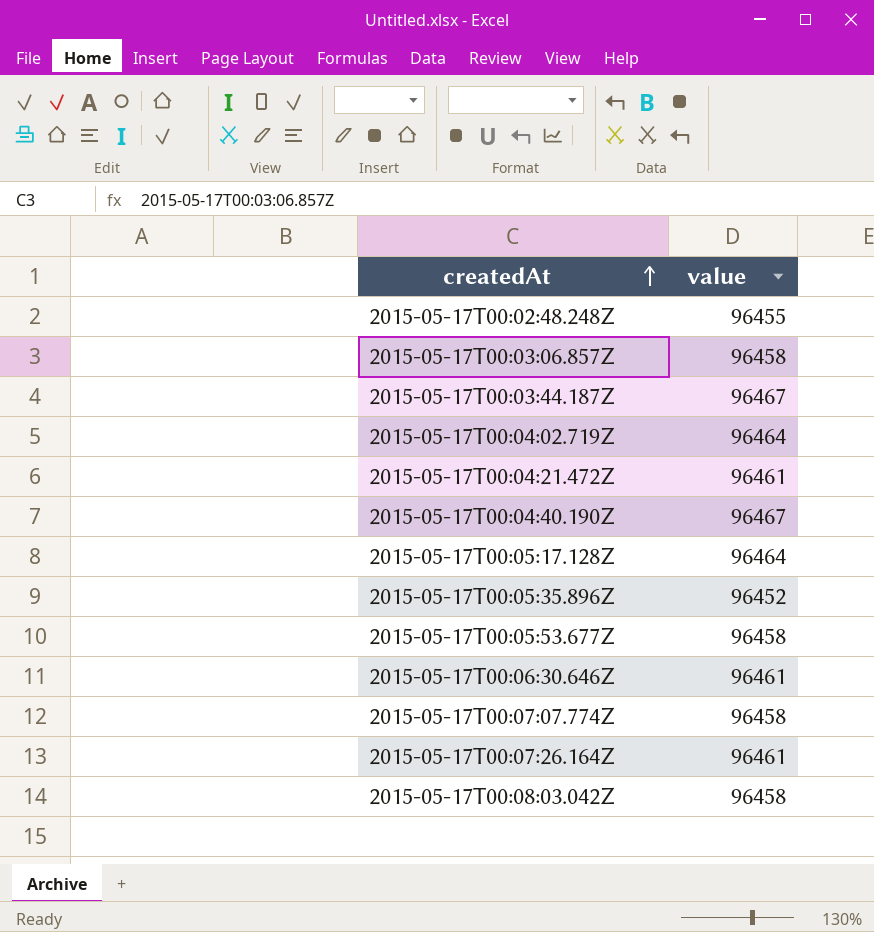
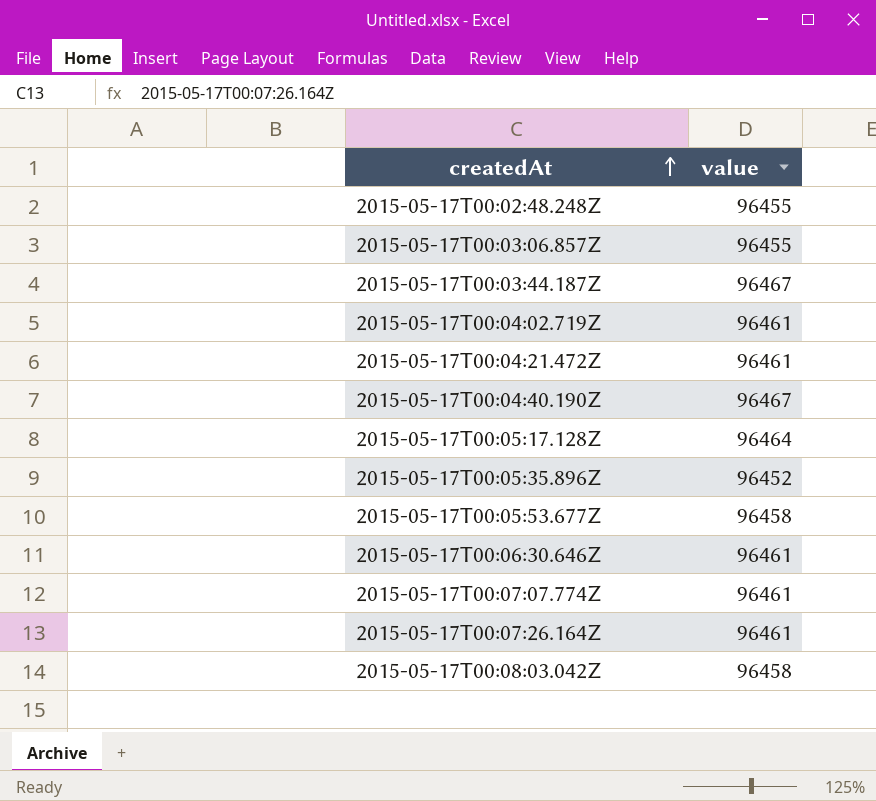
2015-05-17T00:03:06.857Z | value: 96458 -> 96455
2015-05-17T00:04:02.719Z | value: 96464 -> 96461
2015-05-17T00:07:07.774Z | value: 96458 -> 96461

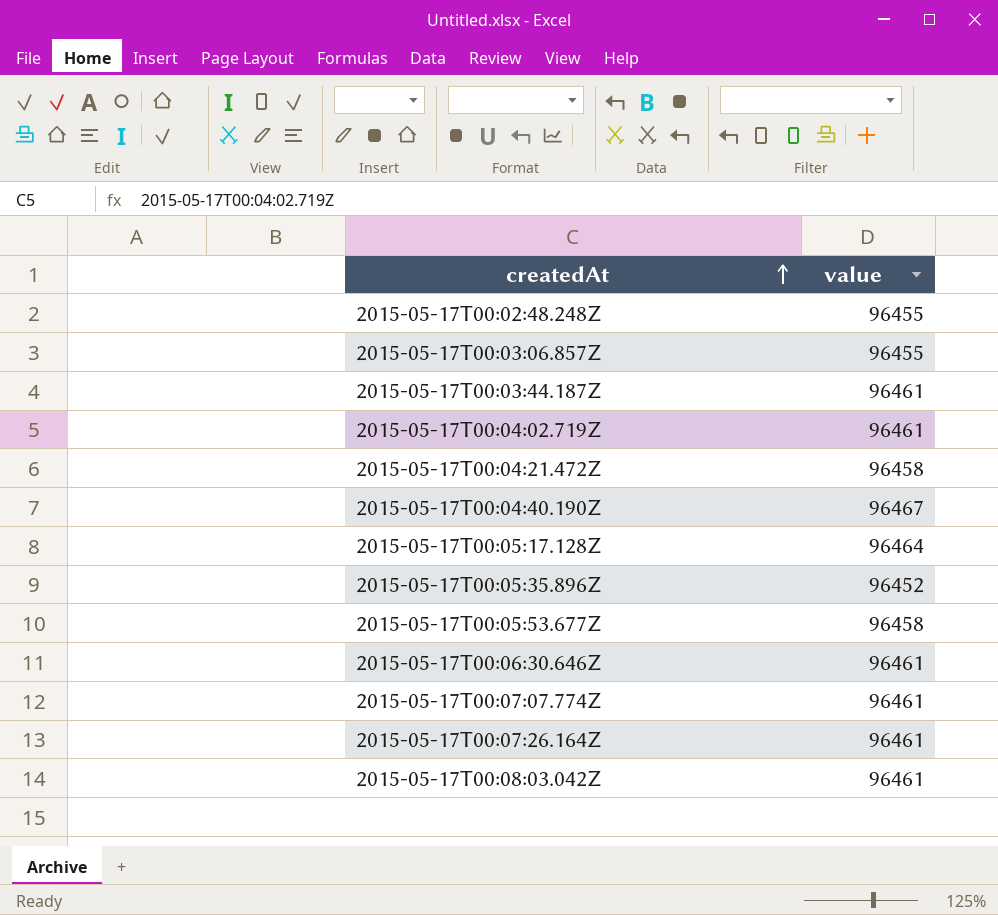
2015-05-17T00:03:44.187Z | value: 96467 -> 96461
2015-05-17T00:04:21.472Z | value: 96461 -> 96458
2015-05-17T00:08:03.042Z | value: 96458 -> 96461

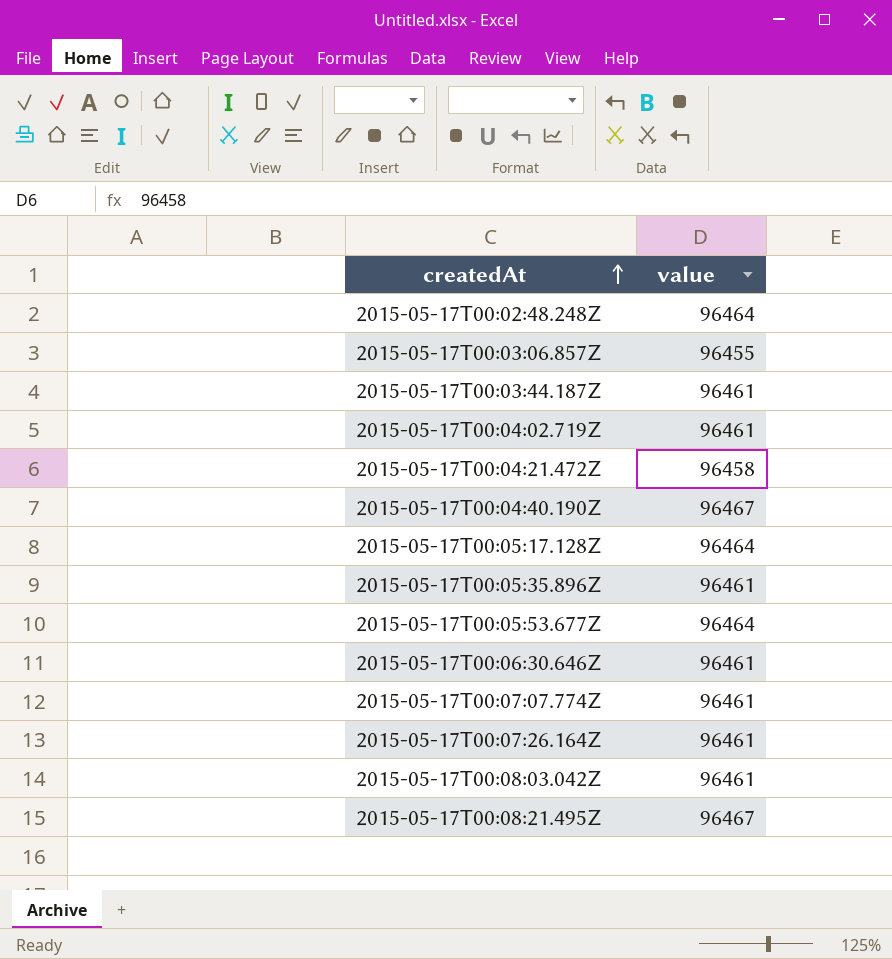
2015-05-17T00:02:48.248Z | value: 96455 -> 96464
2015-05-17T00:05:35.896Z | value: 96452 -> 96461
2015-05-17T00:05:53.677Z | value: 96458 -> 96464
row 2015-05-17T00:08:21.495Z: none -> 96467

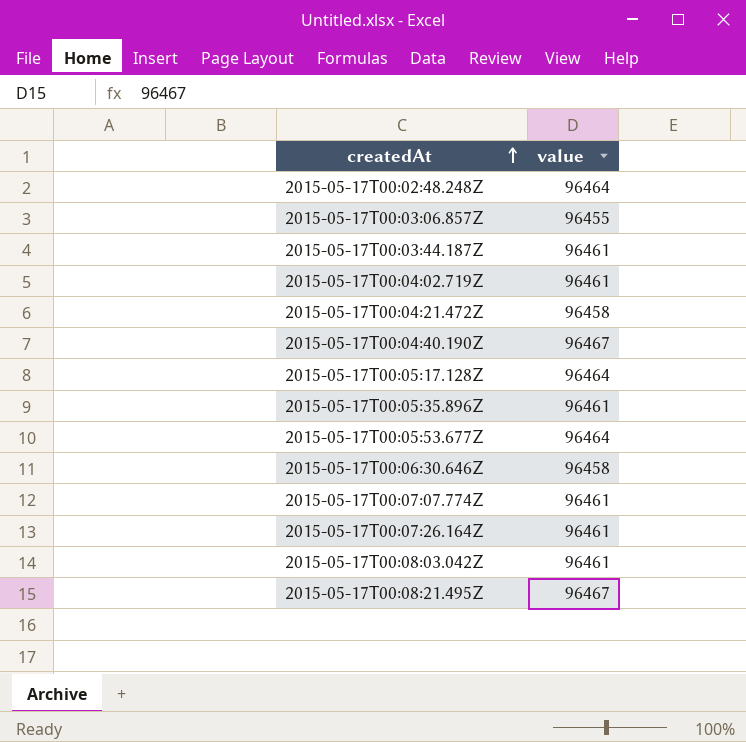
2015-05-17T00:06:30.646Z | value: 96461 -> 96458

